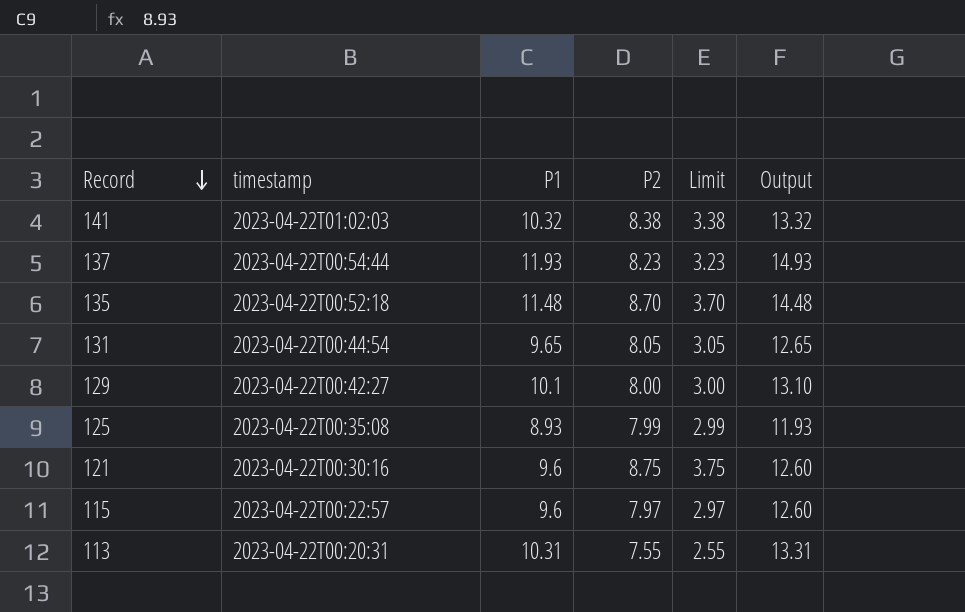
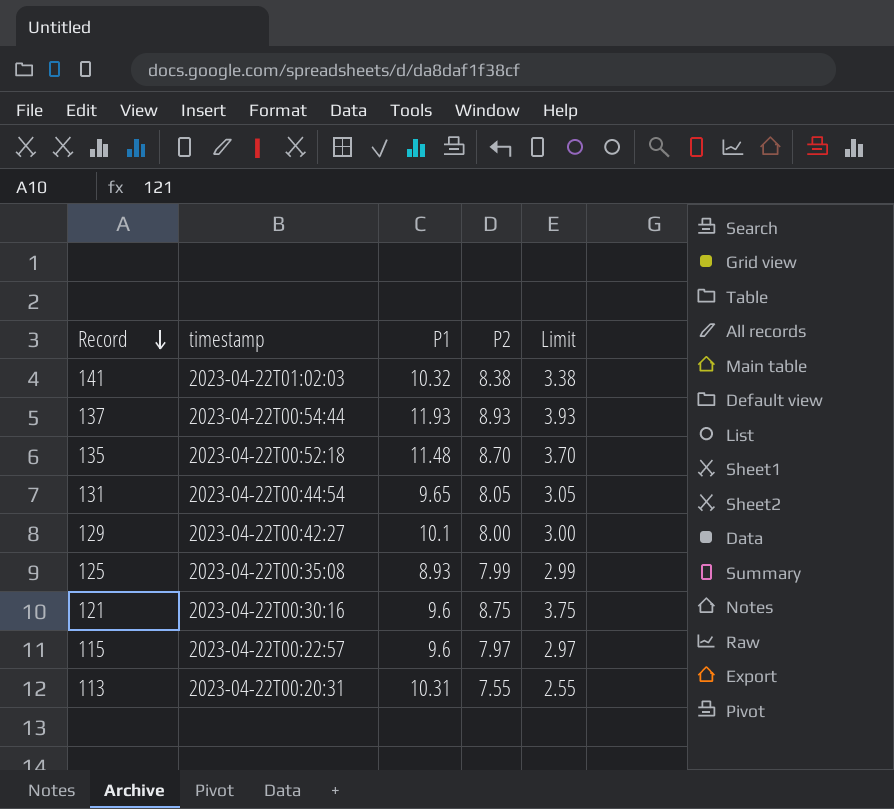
column Output | formula: [P1] + 3 -> none
137 | P2: 8.23 -> 8.93
137 | Limit: 3.23 -> 3.93

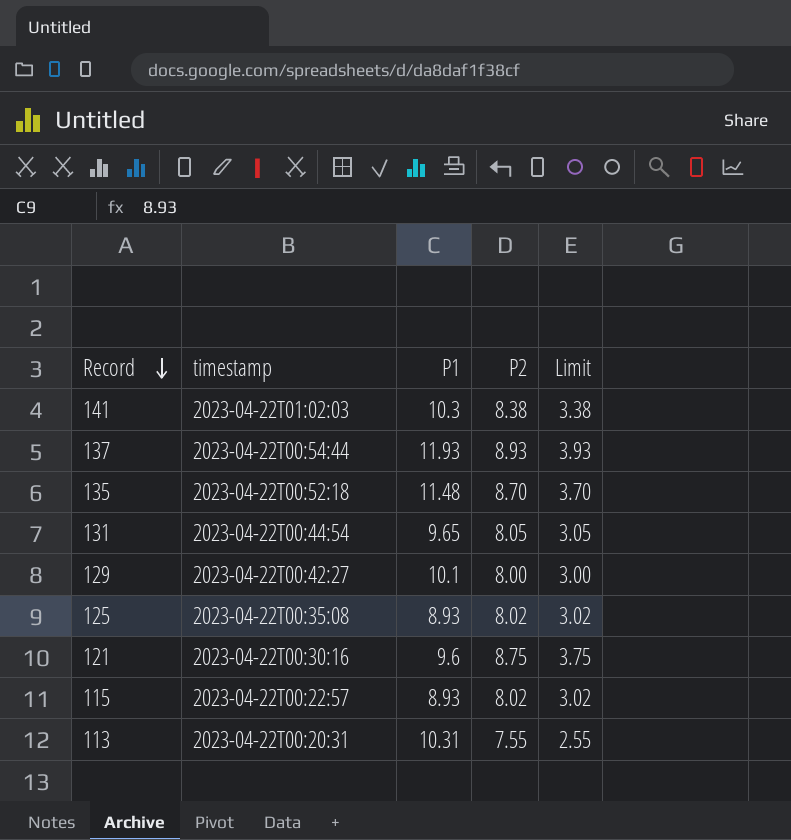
141 | P1: 10.32 -> 10.3
125 | P2: 7.99 -> 8.02
125 | Limit: 2.99 -> 3.02
115 | P1: 9.6 -> 8.93
115 | P2: 7.97 -> 8.02
115 | Limit: 2.97 -> 3.02

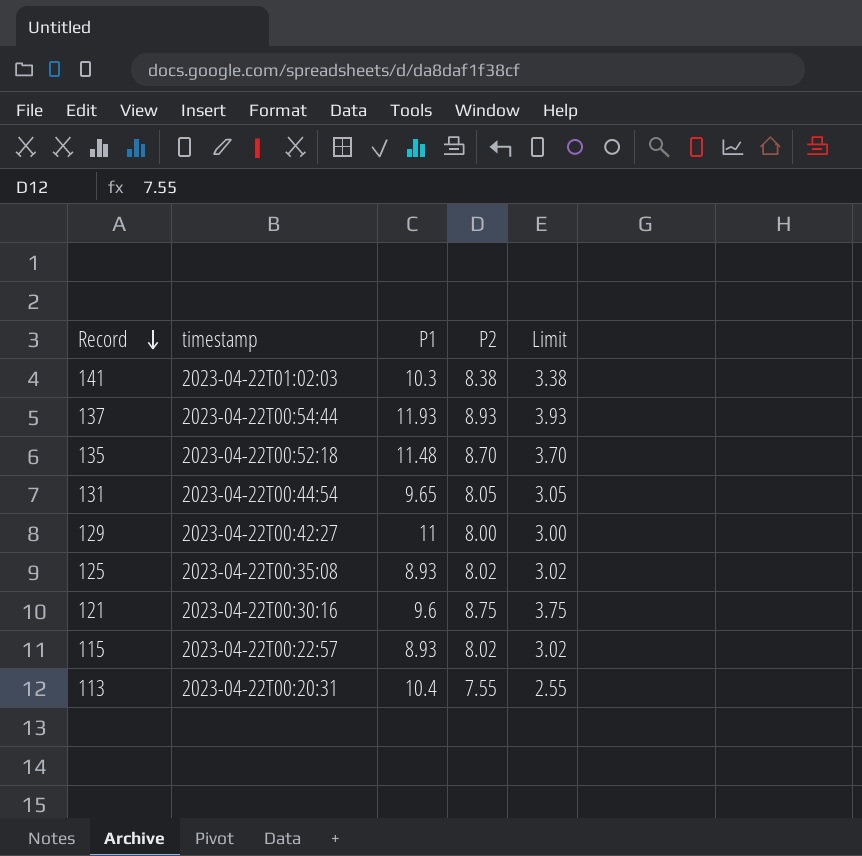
129 | P1: 10.1 -> 11
113 | P1: 10.31 -> 10.4

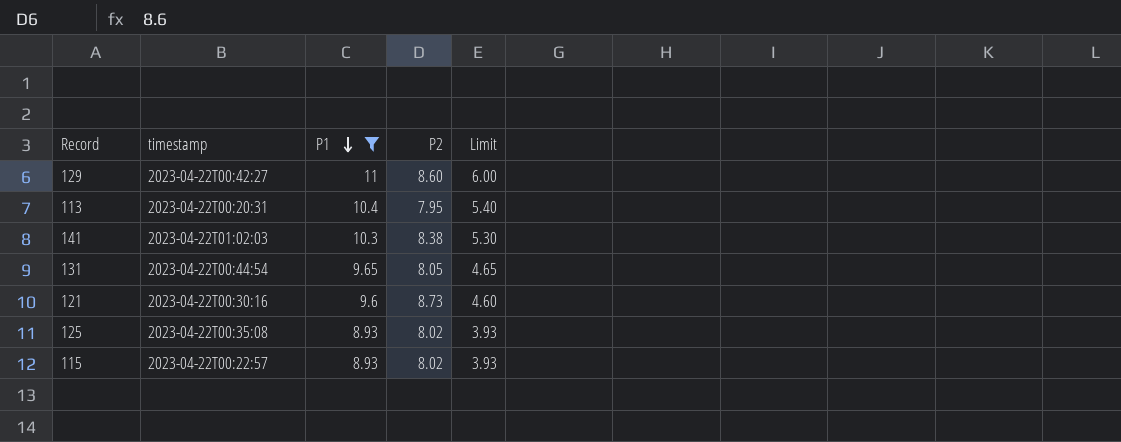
filter: none -> P1 <= 11
row order: Record descending -> P1 descending
column Limit | formula: [P2] - 5 -> [P1] - 5
129 | P2: 8.00 -> 8.60
113 | P2: 7.55 -> 7.95
121 | P2: 8.75 -> 8.73

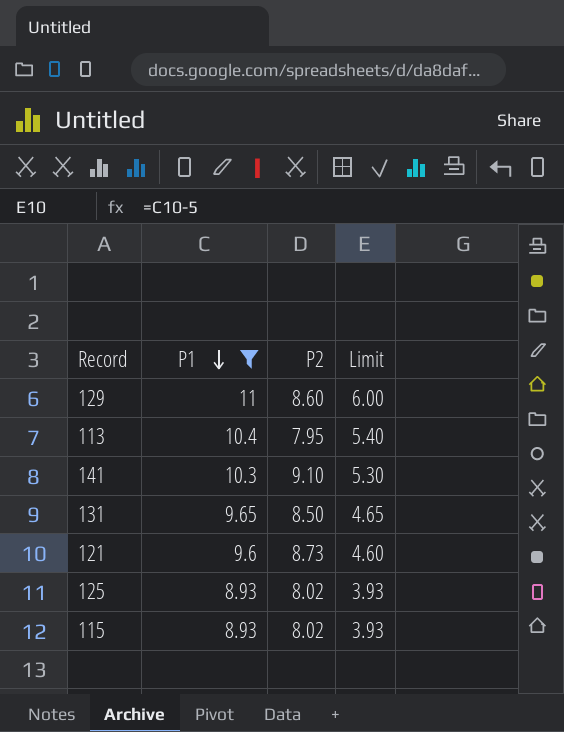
column timestamp | position: 2 -> none
141 | P2: 8.38 -> 9.10
131 | P2: 8.05 -> 8.50

